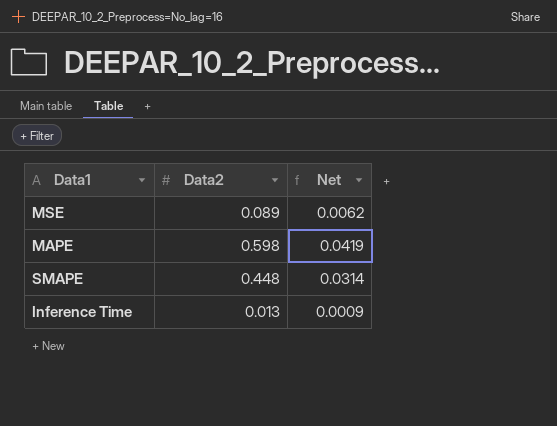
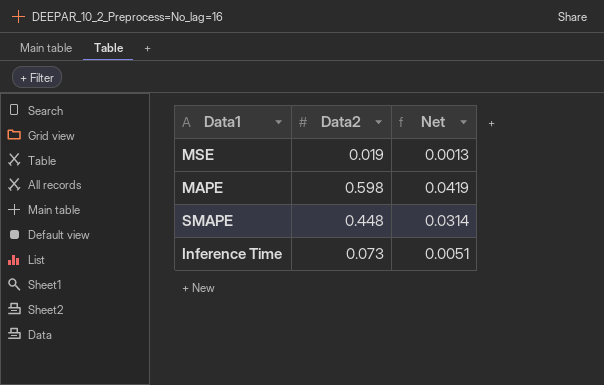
MSE | Data2: 0.089 -> 0.019
MSE | Net: 0.0062 -> 0.0013
Inference Time | Data2: 0.013 -> 0.073
Inference Time | Net: 0.0009 -> 0.0051

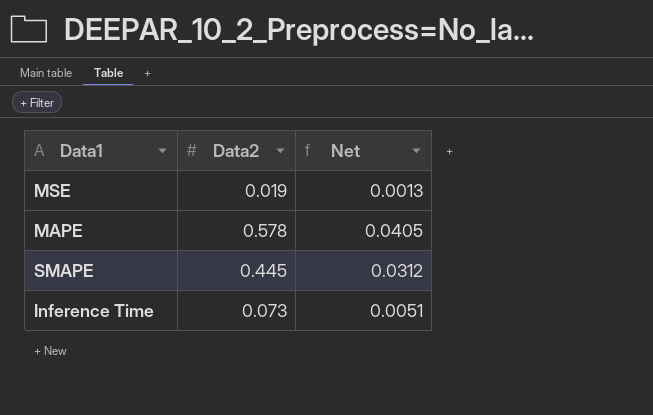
MAPE | Data2: 0.598 -> 0.578
MAPE | Net: 0.0419 -> 0.0405
SMAPE | Data2: 0.448 -> 0.445
SMAPE | Net: 0.0314 -> 0.0312

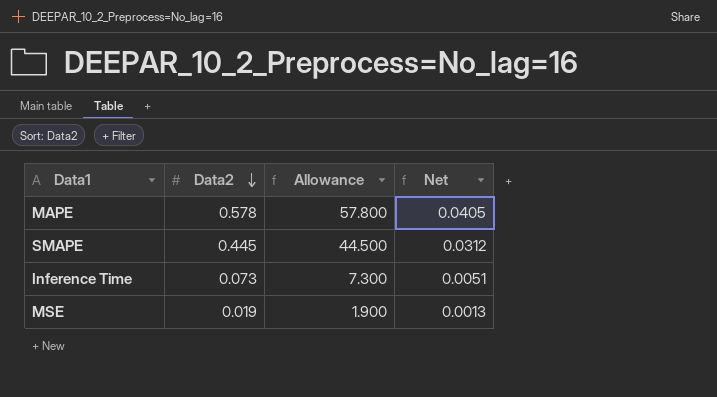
row order: none -> Data2 descending
column Allowance | formula: none -> [Data2] * 100

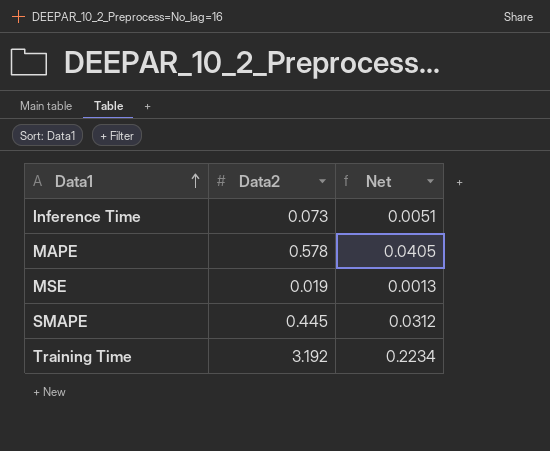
row order: Data2 descending -> Data1 ascending
column Allowance | formula: [Data2] * 100 -> none
row Training Time: none -> 3.192 | 0.2234

